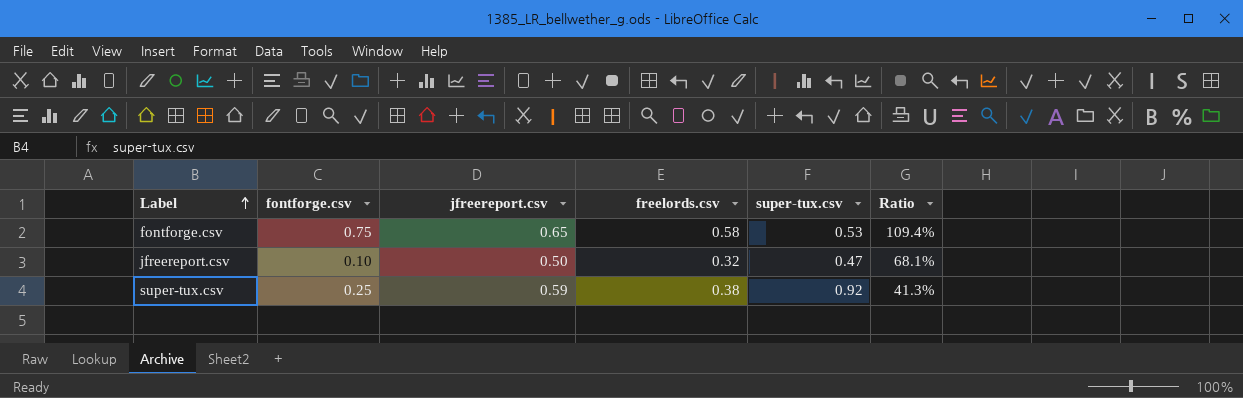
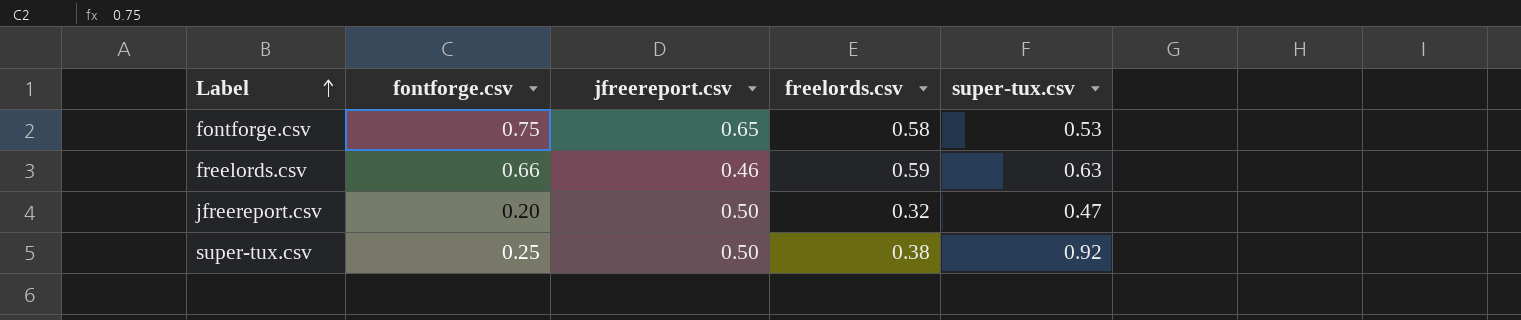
column Ratio | formula: [freelords.csv] / [super-tux.csv] -> none
row freelords.csv: none -> 0.66 | 0.46 | 0.59 | 0.63
jfreereport.csv | fontforge.csv: 0.10 -> 0.20
super-tux.csv | jfreereport.csv: 0.59 -> 0.50

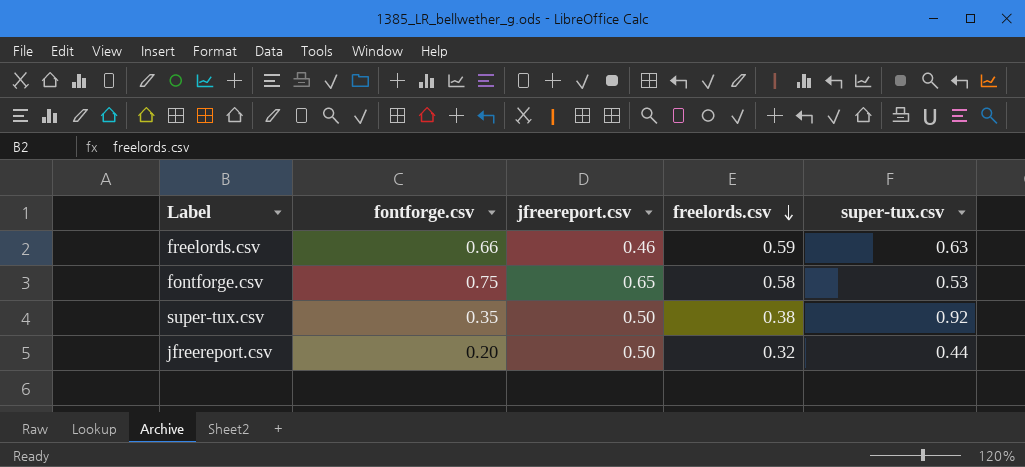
row order: Label ascending -> freelords.csv descending
super-tux.csv | fontforge.csv: 0.25 -> 0.35
jfreereport.csv | super-tux.csv: 0.47 -> 0.44

